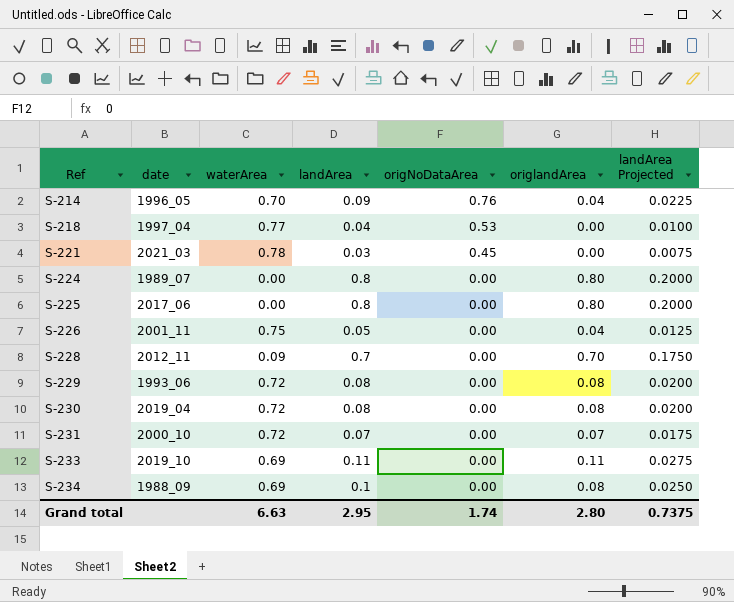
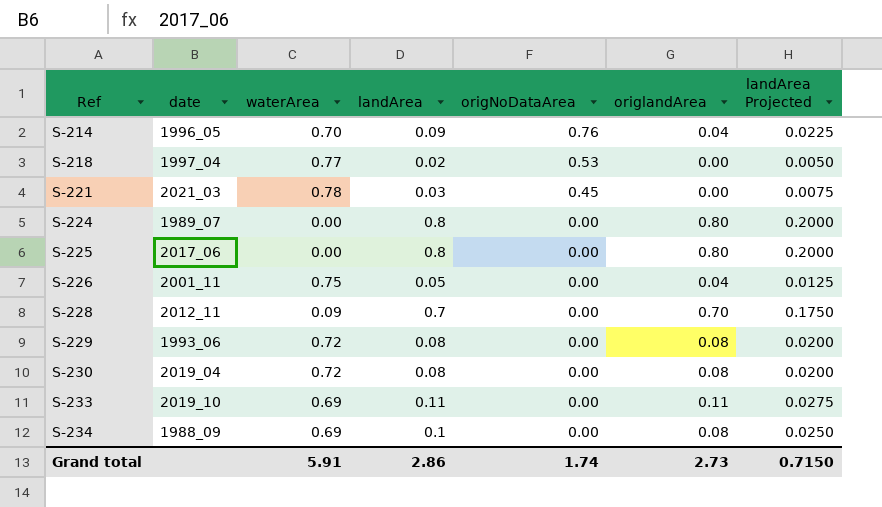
row S-231: 2000_10 | 0.72 | 0.07 | 0.00 | 0.07 | 0.0175 -> none
S-218 | landArea: 0.04 -> 0.02
S-218 | landArea Projected: 0.0100 -> 0.0050
Grand total | waterArea: 6.63 -> 5.91
Grand total | landArea: 2.95 -> 2.86
Grand total | origlandArea: 2.80 -> 2.73
Grand total | landArea Projected: 0.7375 -> 0.7150

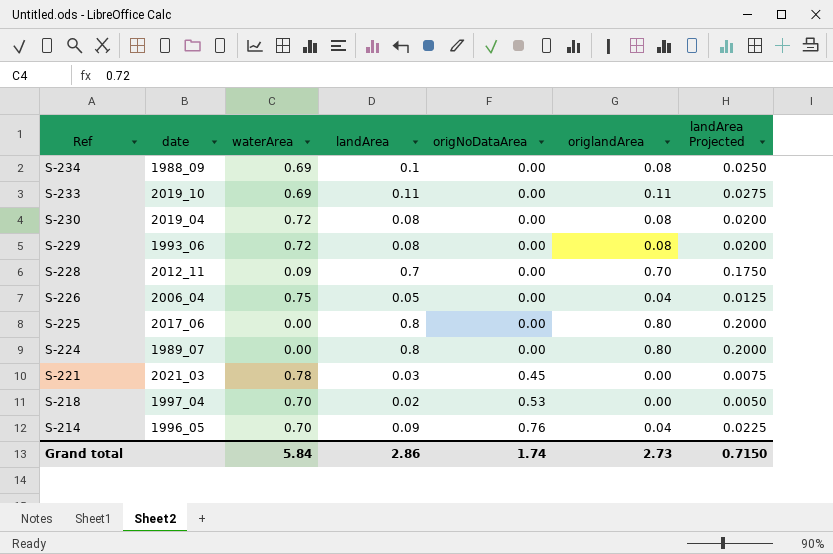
row order: Ref ascending -> Ref descending
S-226 | date: 2001_11 -> 2006_04
S-218 | waterArea: 0.77 -> 0.70
Grand total | waterArea: 5.91 -> 5.84

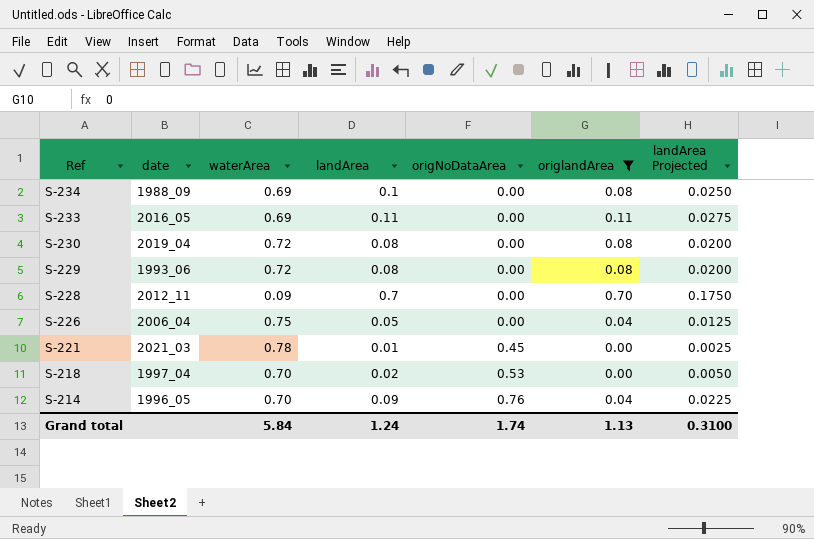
filter: none -> origlandArea != 0.80
S-233 | date: 2019_10 -> 2016_05
S-221 | landArea: 0.03 -> 0.01
S-221 | landArea Projected: 0.0075 -> 0.0025
Grand total | landArea: 2.86 -> 1.24
Grand total | origlandArea: 2.73 -> 1.13
Grand total | landArea Projected: 0.7150 -> 0.3100

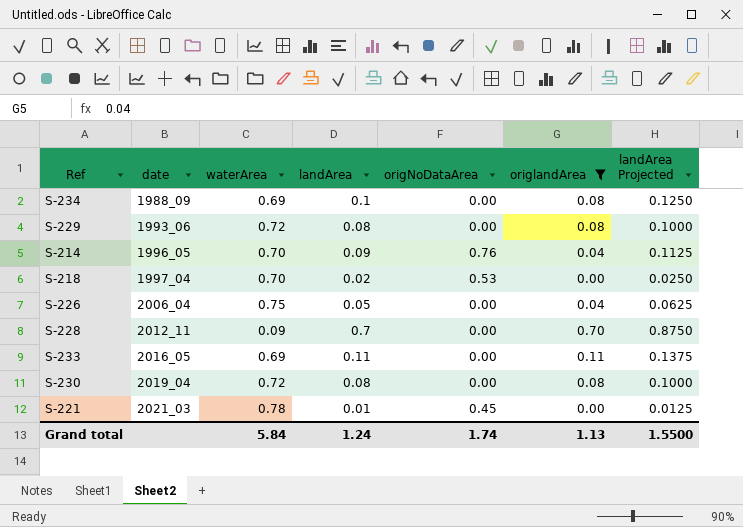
row order: Ref descending -> date ascending
column landArea Projected | formula: [landArea] * 0.25 -> [landArea] * 1.25
Grand total | landArea Projected: 0.3100 -> 1.5500

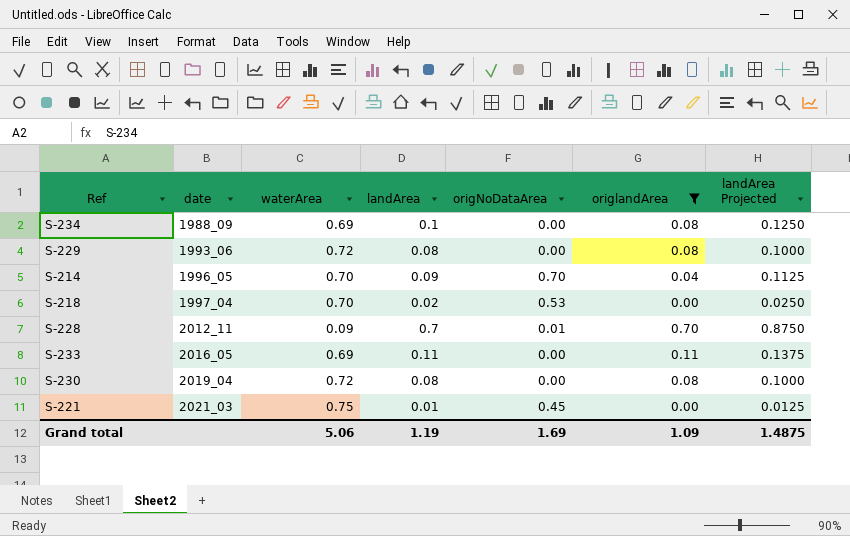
row S-226: 2006_04 | 0.75 | 0.05 | 0.00 | 0.04 | 0.0625 -> none
S-214 | origNoDataArea: 0.76 -> 0.70
S-228 | origNoDataArea: 0.00 -> 0.01
S-221 | waterArea: 0.78 -> 0.75
Grand total | waterArea: 5.84 -> 5.06
Grand total | landArea: 1.24 -> 1.19
Grand total | origNoDataArea: 1.74 -> 1.69
Grand total | origlandArea: 1.13 -> 1.09
Grand total | landArea Projected: 1.5500 -> 1.4875

